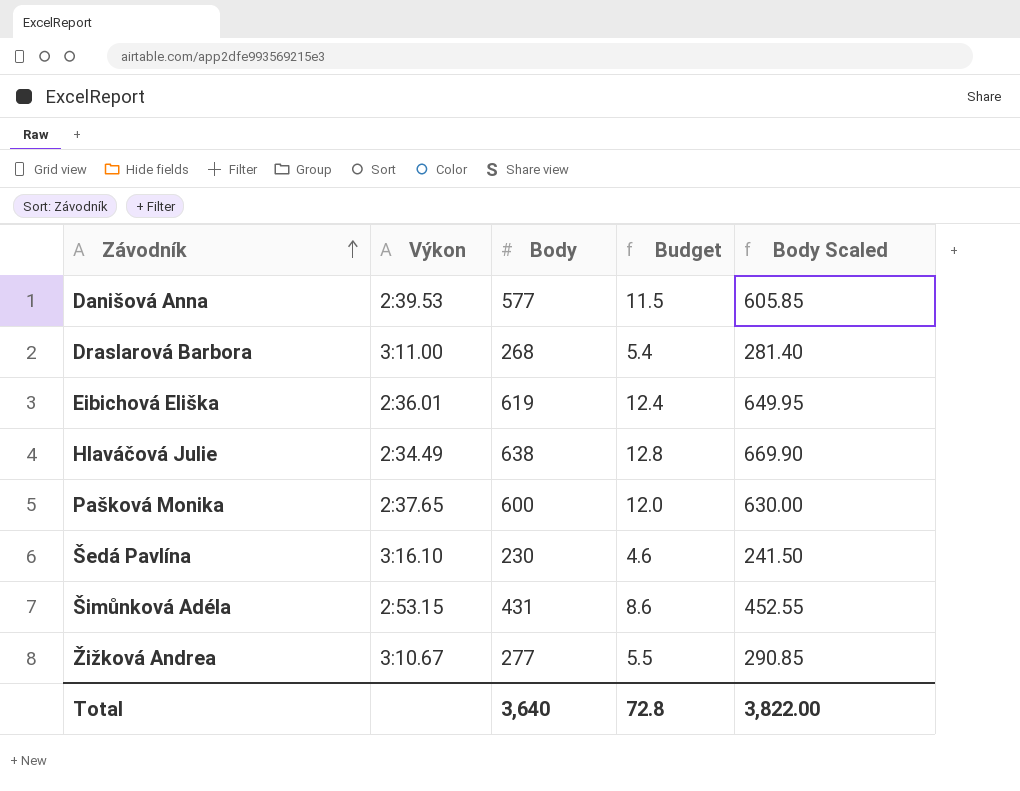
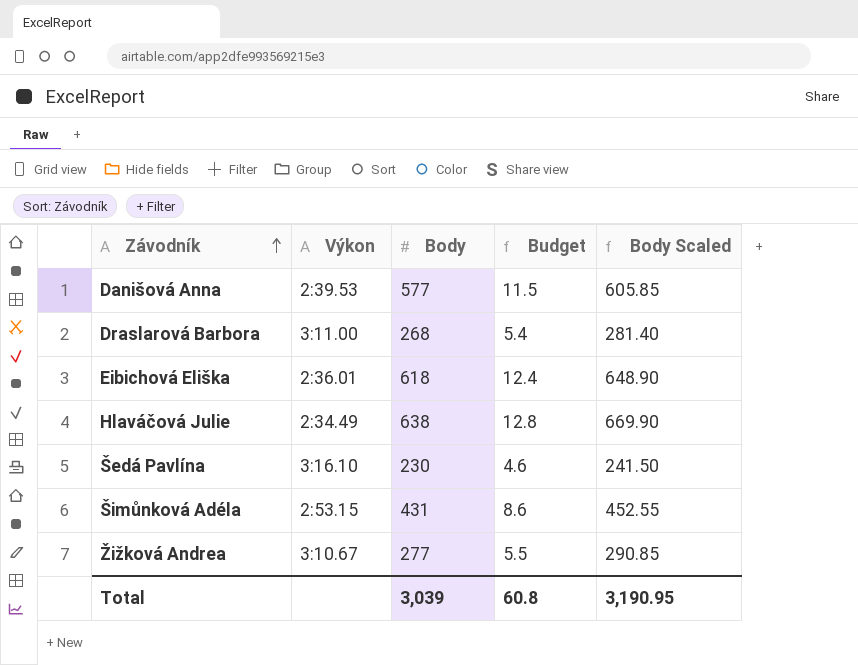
row Pašková Monika: 2:37.65 | 600 | 12.0 | 630.00 -> none
Eibichová Eliška | Body: 619 -> 618
Eibichová Eliška | Body Scaled: 649.95 -> 648.90
Total | Body: 3,640 -> 3,039
Total | Budget: 72.8 -> 60.8
Total | Body Scaled: 3,822.00 -> 3,190.95

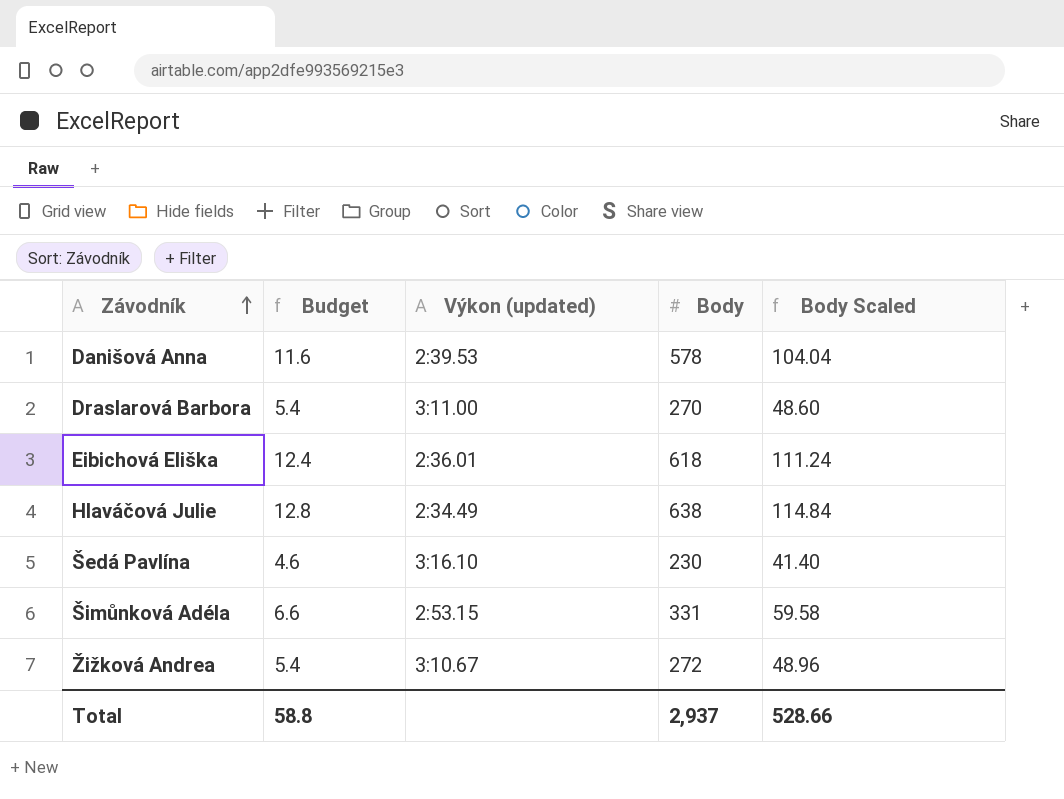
column Budget | position: 4 -> 2
column name: Výkon -> Výkon (updated)
column Body Scaled | formula: [Body] * 1.05 -> [Body] * 0.18
Danišová Anna | Budget: 11.5 -> 11.6
Danišová Anna | Body: 577 -> 578
Draslarová Barbora | Body: 268 -> 270
Šimůnková Adéla | Budget: 8.6 -> 6.6
Šimůnková Adéla | Body: 431 -> 331
Žižková Andrea | Budget: 5.5 -> 5.4
Žižková Andrea | Body: 277 -> 272
Total | Budget: 60.8 -> 58.8
Total | Body: 3,039 -> 2,937
Total | Body Scaled: 3,190.95 -> 528.66

